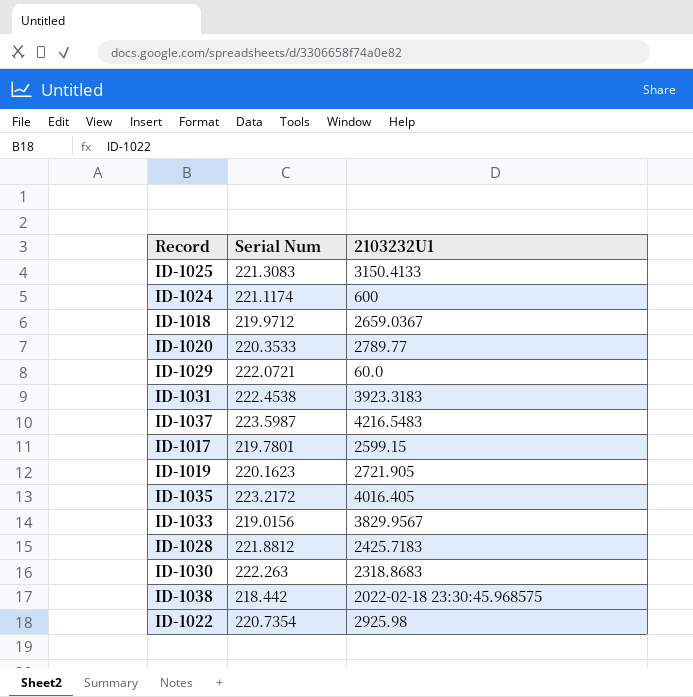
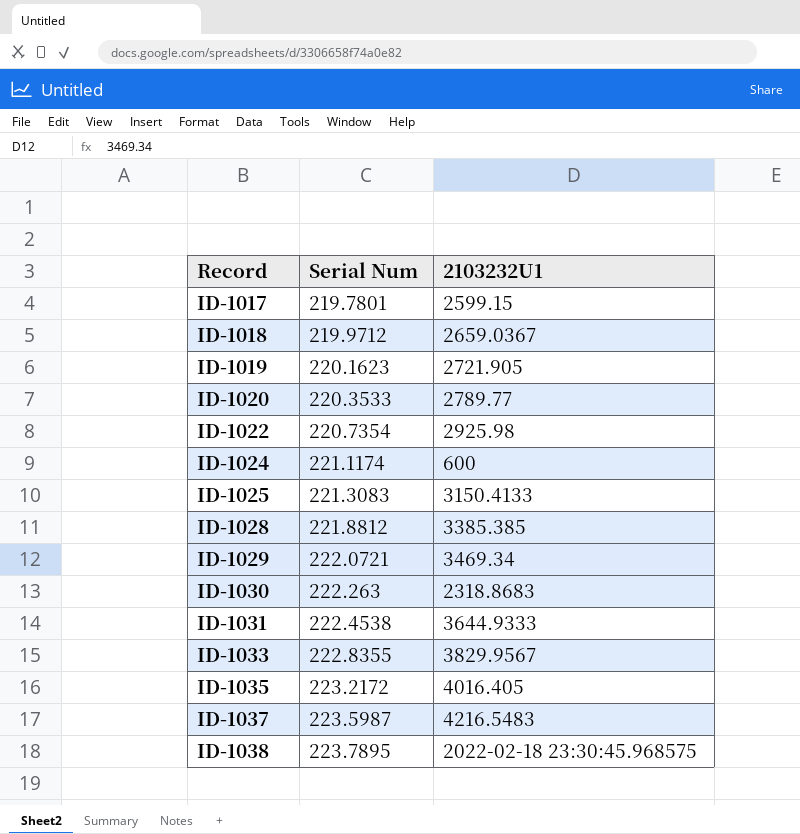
row order: none -> Record ascending
ID-1028 | 2103232U1: 2425.7183 -> 3385.385
ID-1029 | 2103232U1: 60.0 -> 3469.34
ID-1031 | 2103232U1: 3923.3183 -> 3644.9333
ID-1033 | Serial Num: 219.0156 -> 222.8355
ID-1038 | Serial Num: 218.442 -> 223.7895

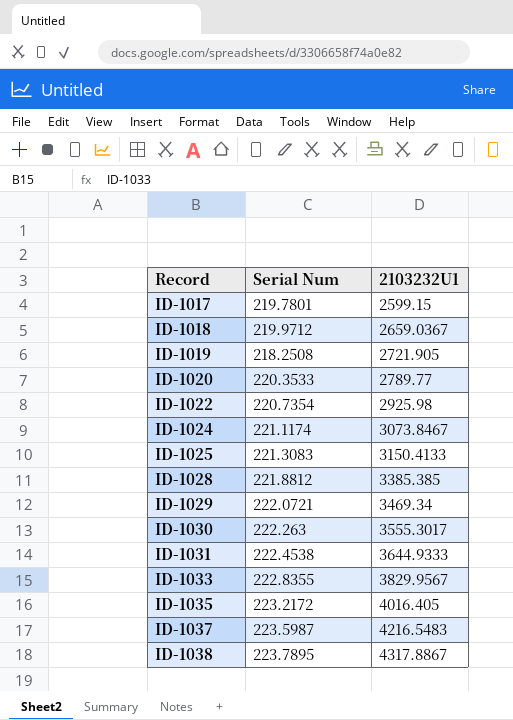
ID-1019 | Serial Num: 220.1623 -> 218.2508
ID-1024 | 2103232U1: 600 -> 3073.8467
ID-1030 | 2103232U1: 2318.8683 -> 3555.3017
ID-1038 | 2103232U1: 2022-02-18 23:30:45.968575 -> 4317.8867

